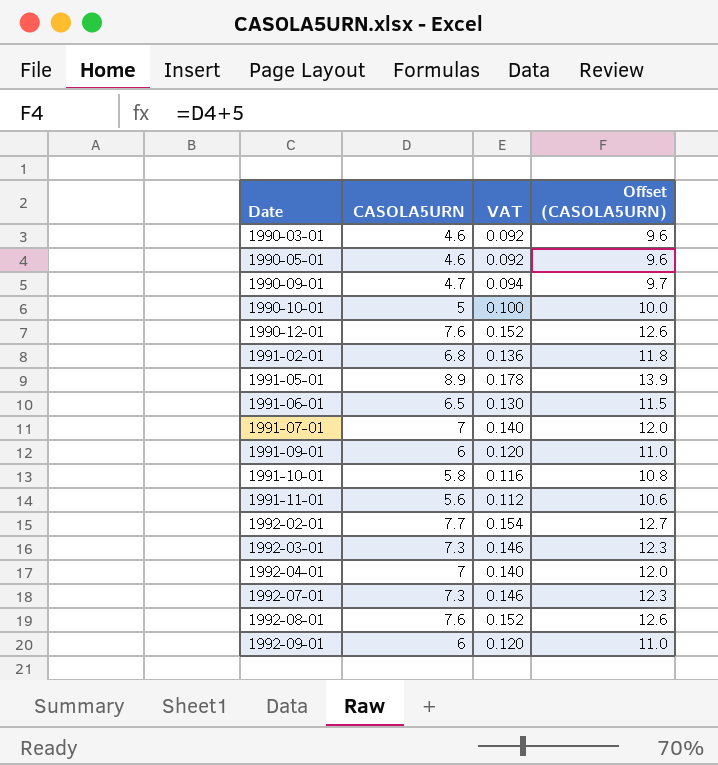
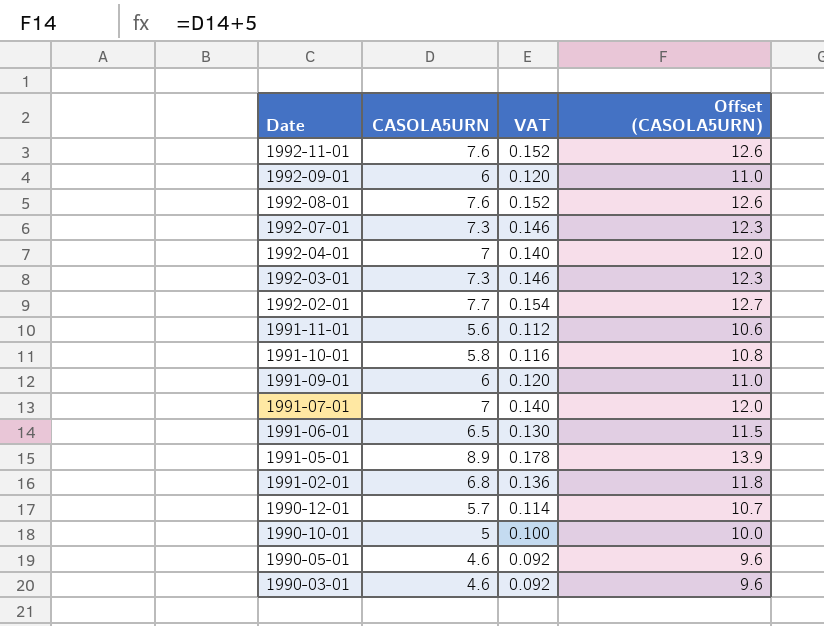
row order: Date ascending -> Date descending
row 1990-09-01: 4.7 | 0.094 | 9.7 -> none
row 1992-11-01: none -> 7.6 | 0.152 | 12.6
1990-12-01 | CASOLA5URN: 7.6 -> 5.7
1990-12-01 | VAT: 0.152 -> 0.114
1990-12-01 | Offset (CASOLA5URN): 12.6 -> 10.7

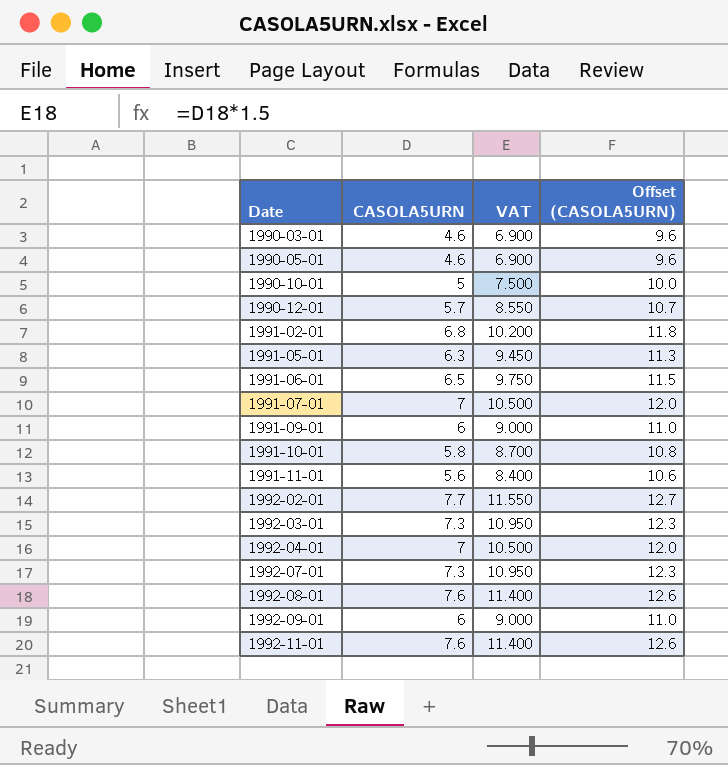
row order: Date descending -> Date ascending
column VAT | formula: [CASOLA5URN] * 0.02 -> [CASOLA5URN] * 1.5
1991-05-01 | CASOLA5URN: 8.9 -> 6.3
1991-05-01 | Offset (CASOLA5URN): 13.9 -> 11.3

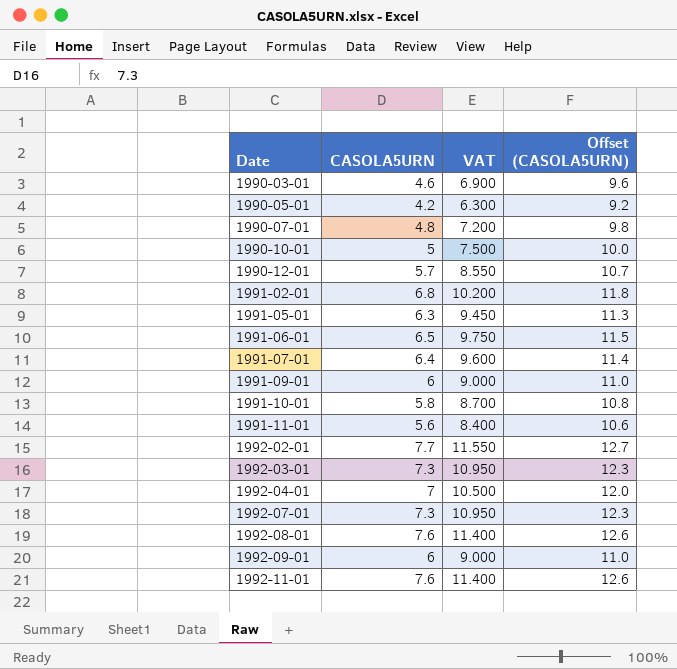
1990-05-01 | CASOLA5URN: 4.6 -> 4.2
1990-05-01 | VAT: 6.900 -> 6.300
1990-05-01 | Offset (CASOLA5URN): 9.6 -> 9.2
row 1990-07-01: none -> 4.8 | 7.200 | 9.8
1991-07-01 | CASOLA5URN: 7 -> 6.4
1991-07-01 | VAT: 10.500 -> 9.600
1991-07-01 | Offset (CASOLA5URN): 12.0 -> 11.4

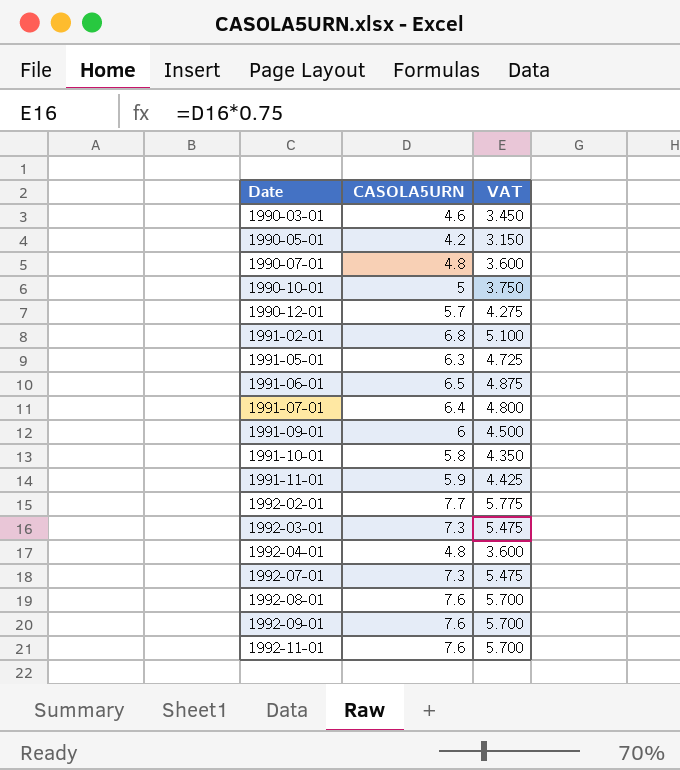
column Offset (CASOLA5URN) | formula: [CASOLA5URN] + 5 -> none
column VAT | formula: [CASOLA5URN] * 1.5 -> [CASOLA5URN] * 0.75
1991-11-01 | CASOLA5URN: 5.6 -> 5.9
1992-04-01 | CASOLA5URN: 7 -> 4.8
1992-09-01 | CASOLA5URN: 6 -> 7.6

